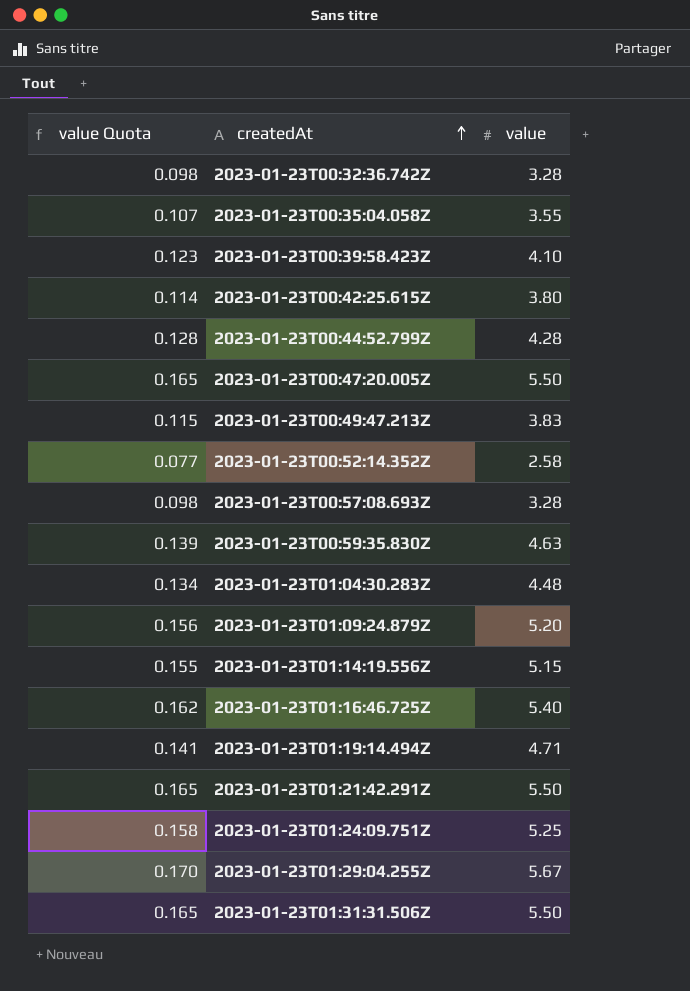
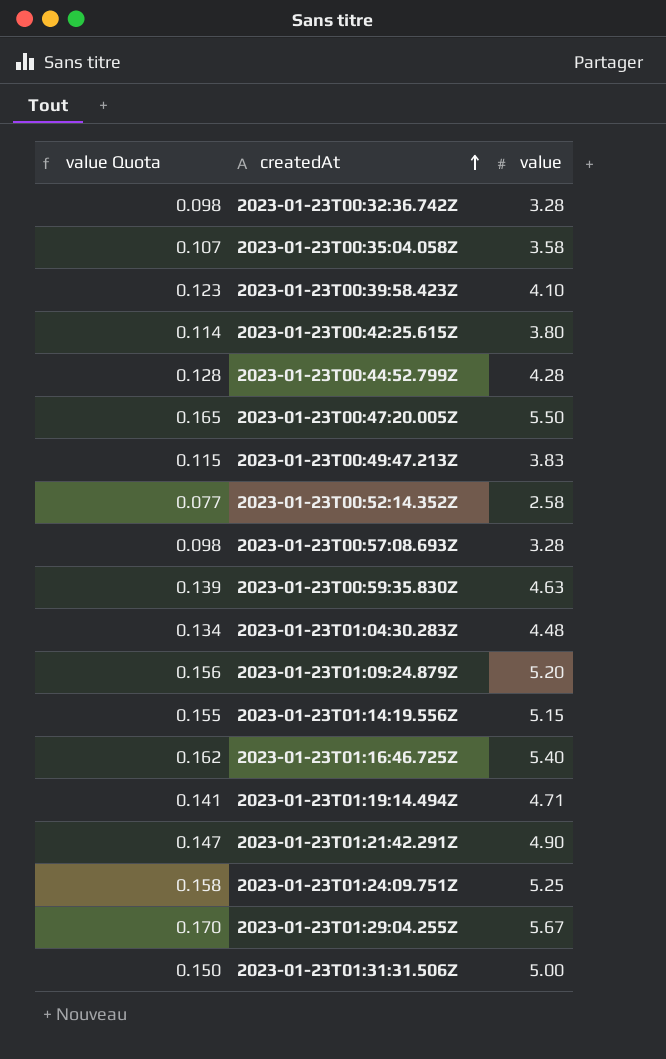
2023-01-23T00:35:04.058Z | value: 3.55 -> 3.58
2023-01-23T01:21:42.291Z | value Quota: 0.165 -> 0.147
2023-01-23T01:21:42.291Z | value: 5.50 -> 4.90
2023-01-23T01:31:31.506Z | value Quota: 0.165 -> 0.150
2023-01-23T01:31:31.506Z | value: 5.50 -> 5.00

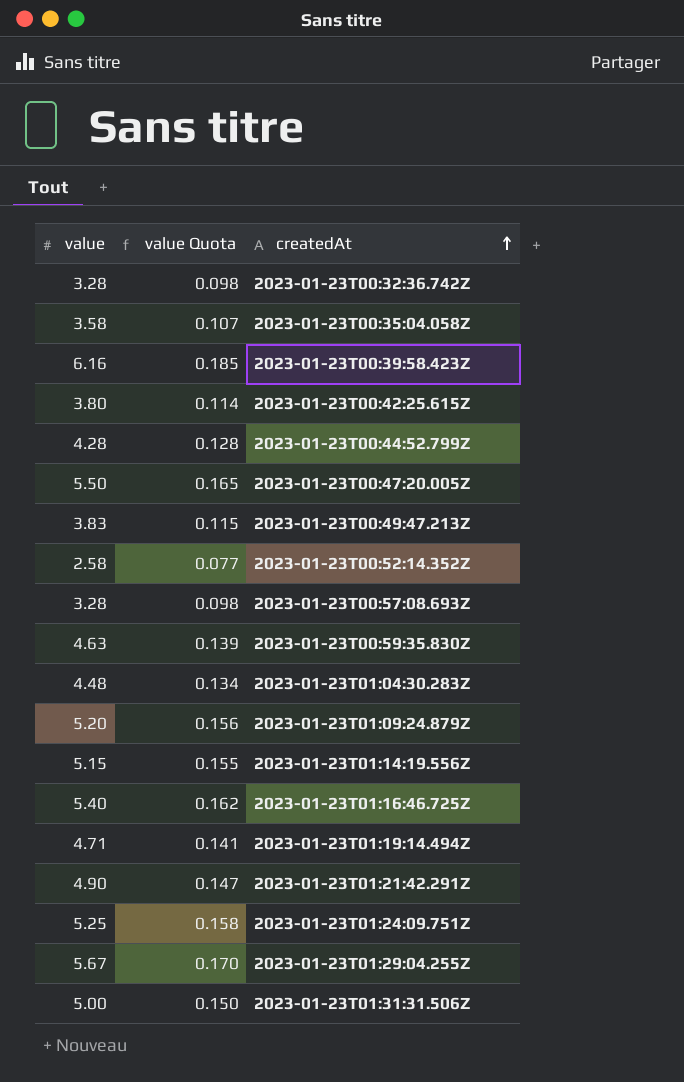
column value | position: 3 -> 1
2023-01-23T00:39:58.423Z | value: 4.10 -> 6.16
2023-01-23T00:39:58.423Z | value Quota: 0.123 -> 0.185

